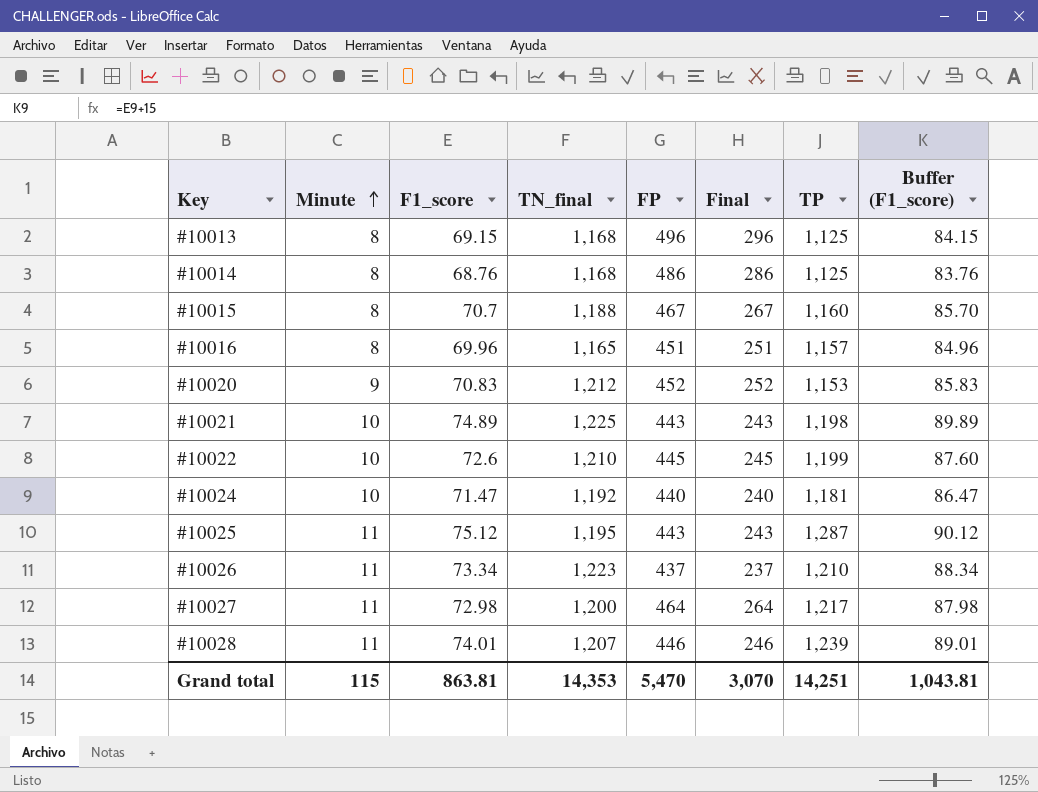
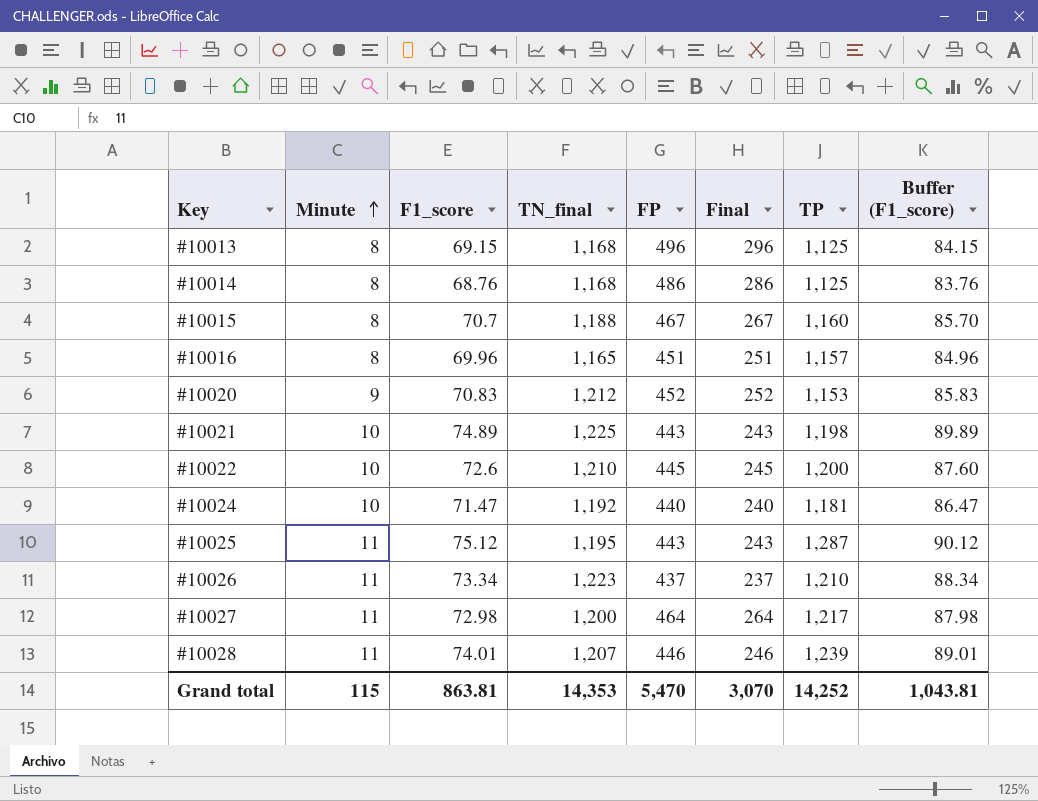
#10022 | TP: 1,199 -> 1,200
Grand total | TP: 14,251 -> 14,252

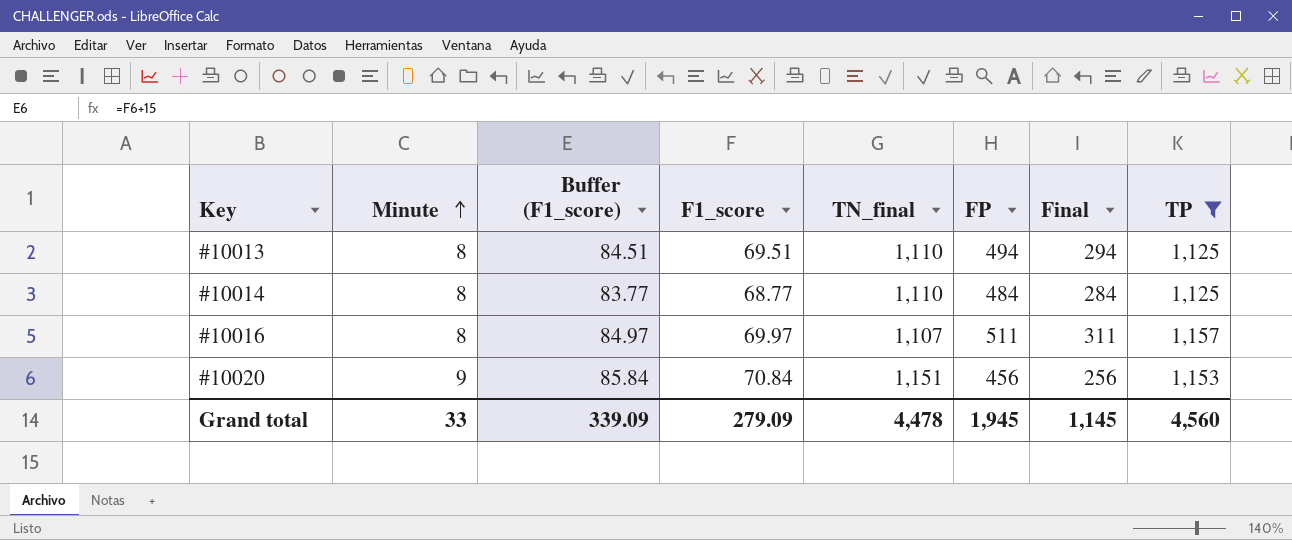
filter: none -> TP <= 1,157
column Buffer (F1_score) | position: 8 -> 3
#10013 | Buffer (F1_score): 84.15 -> 84.51
#10013 | F1_score: 69.15 -> 69.51
#10013 | TN_final: 1,168 -> 1,110
#10013 | FP: 496 -> 494
#10013 | Final: 296 -> 294
#10014 | Buffer (F1_score): 83.76 -> 83.77
#10014 | F1_score: 68.76 -> 68.77
#10014 | TN_final: 1,168 -> 1,110
#10014 | FP: 486 -> 484
#10014 | Final: 286 -> 284
#10016 | Buffer (F1_score): 84.96 -> 84.97
#10016 | F1_score: 69.96 -> 69.97
#10016 | TN_final: 1,165 -> 1,107
#10016 | FP: 451 -> 511
#10016 | Final: 251 -> 311
#10020 | Buffer (F1_score): 85.83 -> 85.84
#10020 | F1_score: 70.83 -> 70.84
#10020 | TN_final: 1,212 -> 1,151
#10020 | FP: 452 -> 456
#10020 | Final: 252 -> 256
Grand total | Minute: 115 -> 33
Grand total | Buffer (F1_score): 1,043.81 -> 339.09
Grand total | F1_score: 863.81 -> 279.09
Grand total | TN_final: 14,353 -> 4,478
Grand total | FP: 5,470 -> 1,945
Grand total | Final: 3,070 -> 1,145
Grand total | TP: 14,252 -> 4,560

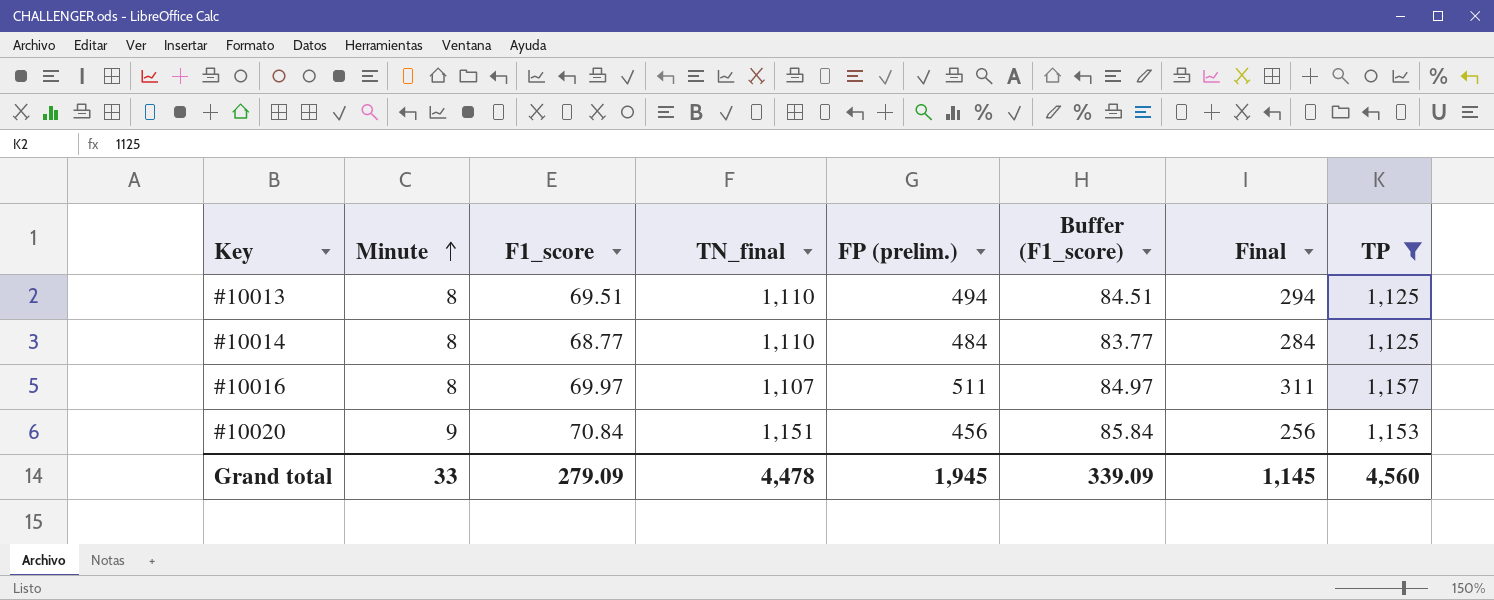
column name: FP -> FP (prelim.)
column Buffer (F1_score) | position: 3 -> 6

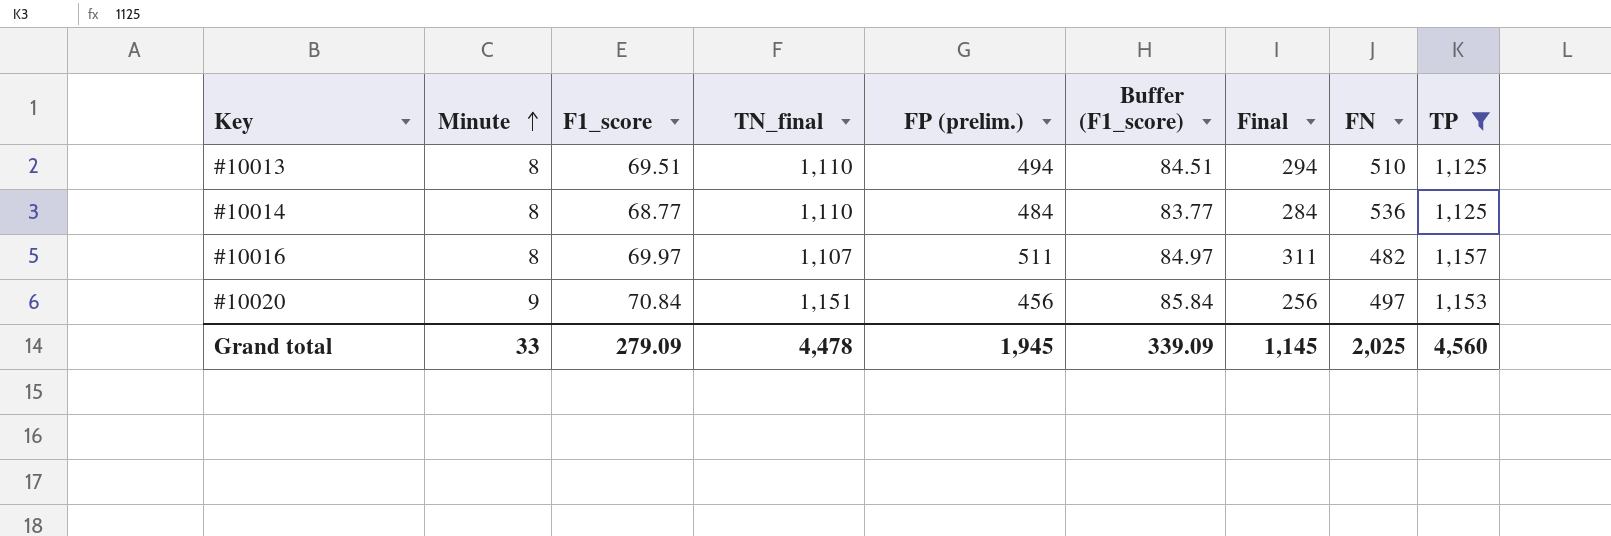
column FN | position: none -> 8

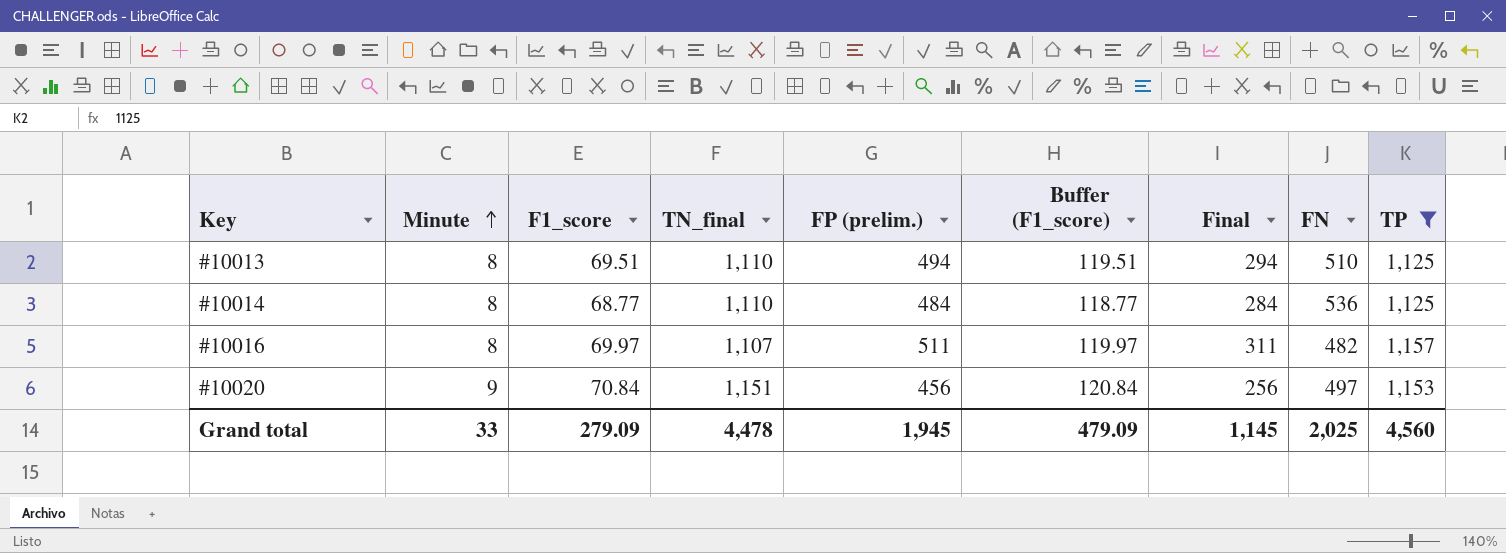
column Buffer (F1_score) | formula: [F1_score] + 15 -> [F1_score] + 50
Grand total | Buffer (F1_score): 339.09 -> 479.09

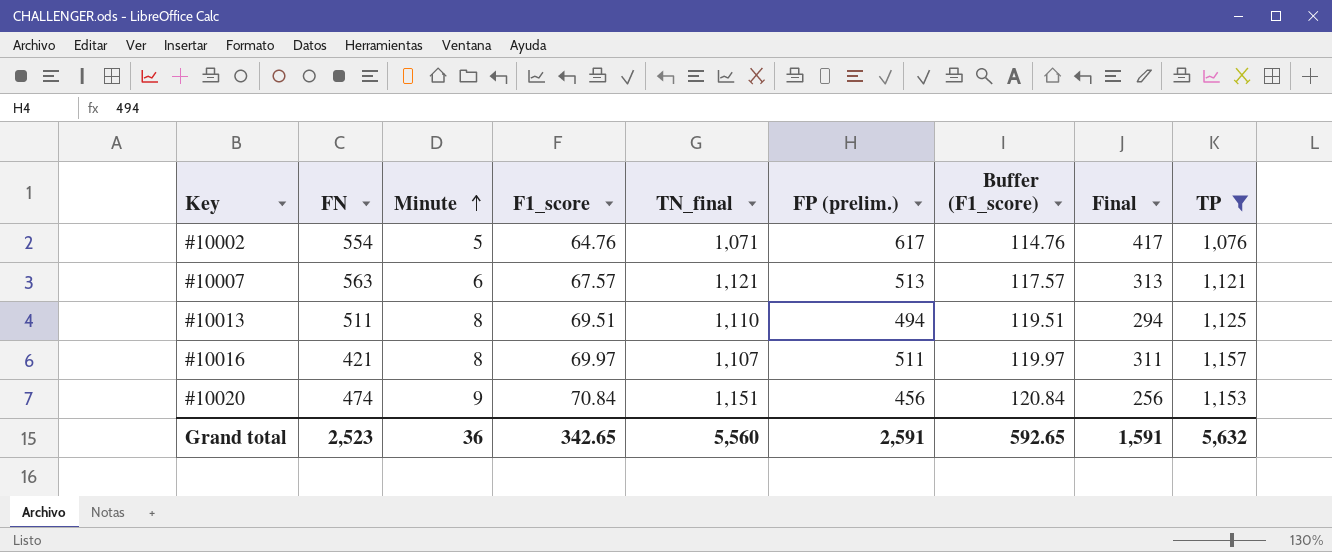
column FN | position: 8 -> 2
row #10014: 8 | 68.77 | 1,110 | 484 | 118.77 | 284 | 536 | 1,125 -> none
row #10002: none -> 554 | 5 | 64.76 | 1,071 | 617 | 114.76 | 417 | 1,076
row #10007: none -> 563 | 6 | 67.57 | 1,121 | 513 | 117.57 | 313 | 1,121
#10013 | FN: 510 -> 511
#10016 | FN: 482 -> 421
#10020 | FN: 497 -> 474
Grand total | FN: 2,025 -> 2,523
Grand total | Minute: 33 -> 36
Grand total | F1_score: 279.09 -> 342.65
Grand total | TN_final: 4,478 -> 5,560
Grand total | FP (prelim.): 1,945 -> 2,591
Grand total | Buffer (F1_score): 479.09 -> 592.65
Grand total | Final: 1,145 -> 1,591
Grand total | TP: 4,560 -> 5,632

